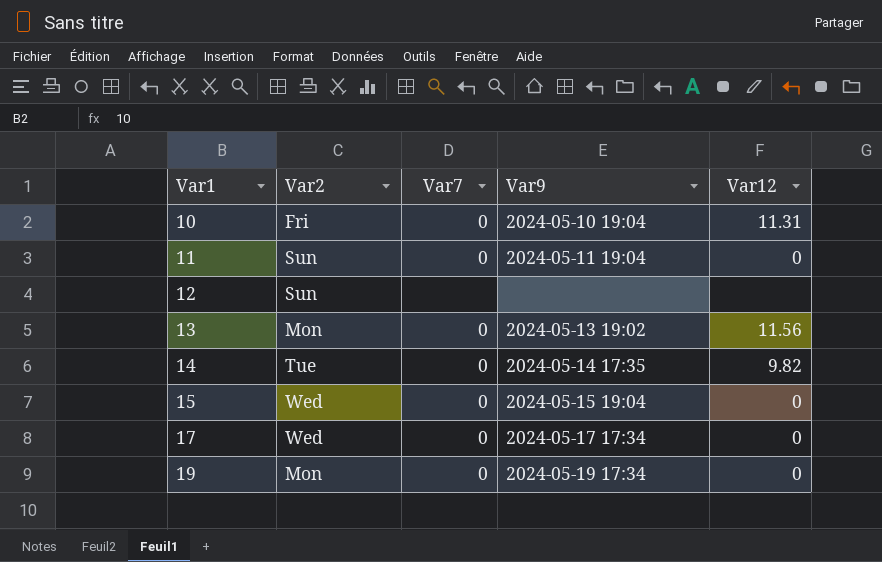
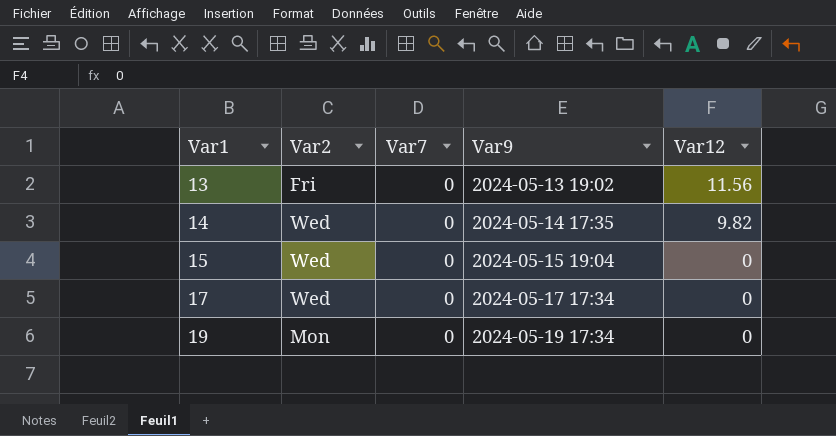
row 10: Fri | 0 | 2024-05-10 19:04 | 11.31 -> none
row 11: Sun | 0 | 2024-05-11 19:04 | 0 -> none
row 12: Sun | none | none | none -> none
13 | Var2: Mon -> Fri
14 | Var2: Tue -> Wed

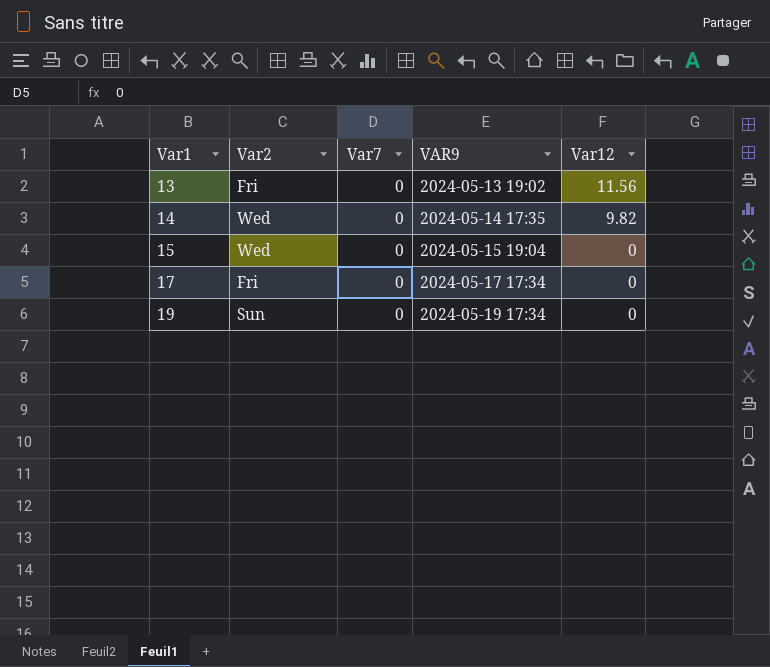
column name: Var9 -> VAR9
17 | Var2: Wed -> Fri
19 | Var2: Mon -> Sun

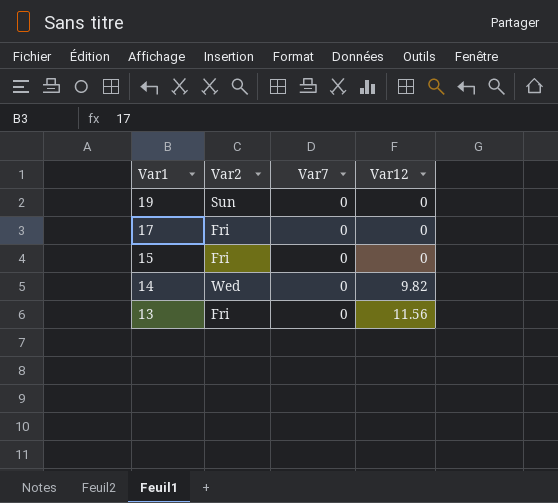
row order: Var1 ascending -> Var1 descending
column VAR9 | position: 4 -> none
15 | Var2: Wed -> Fri

